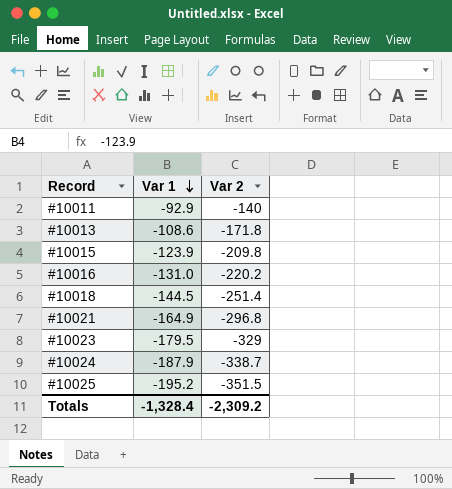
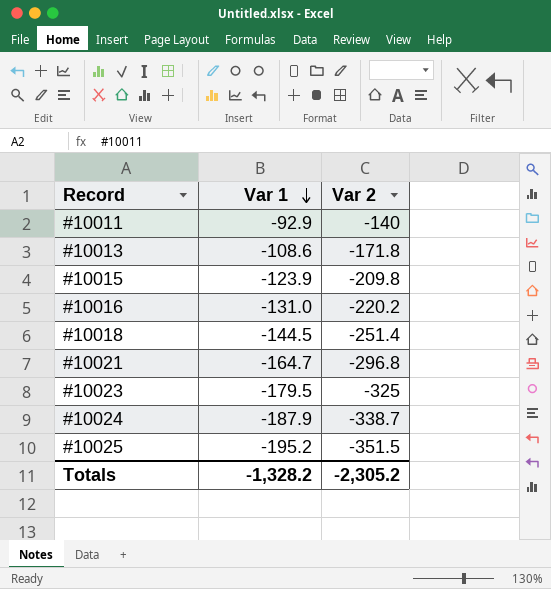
#10021 | Var 1: -164.9 -> -164.7
#10023 | Var 2: -329 -> -325
Totals | Var 1: -1,328.4 -> -1,328.2
Totals | Var 2: -2,309.2 -> -2,305.2

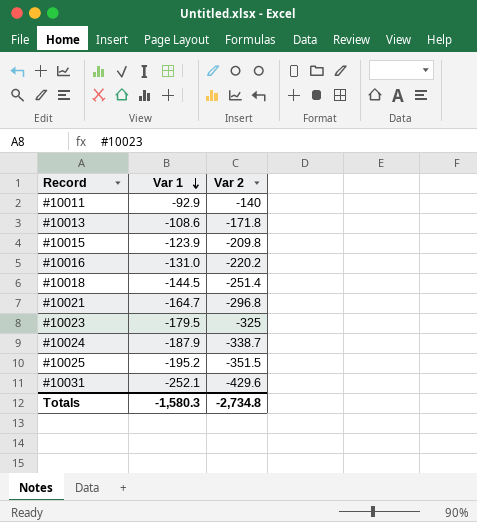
row #10031: none -> -252.1 | -429.6
Totals | Var 1: -1,328.2 -> -1,580.3
Totals | Var 2: -2,305.2 -> -2,734.8

